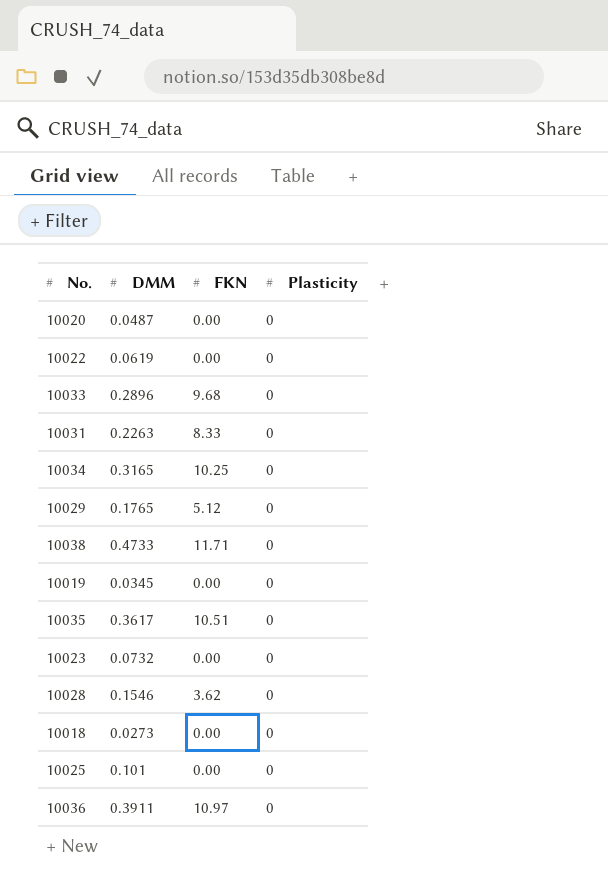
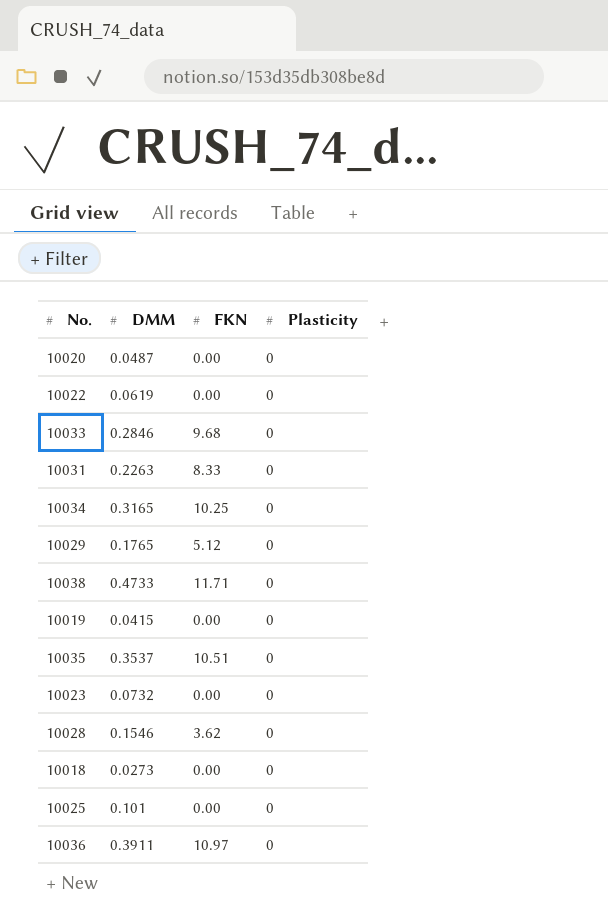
10033 | DMM: 0.2896 -> 0.2846
10019 | DMM: 0.0345 -> 0.0415
10035 | DMM: 0.3617 -> 0.3537

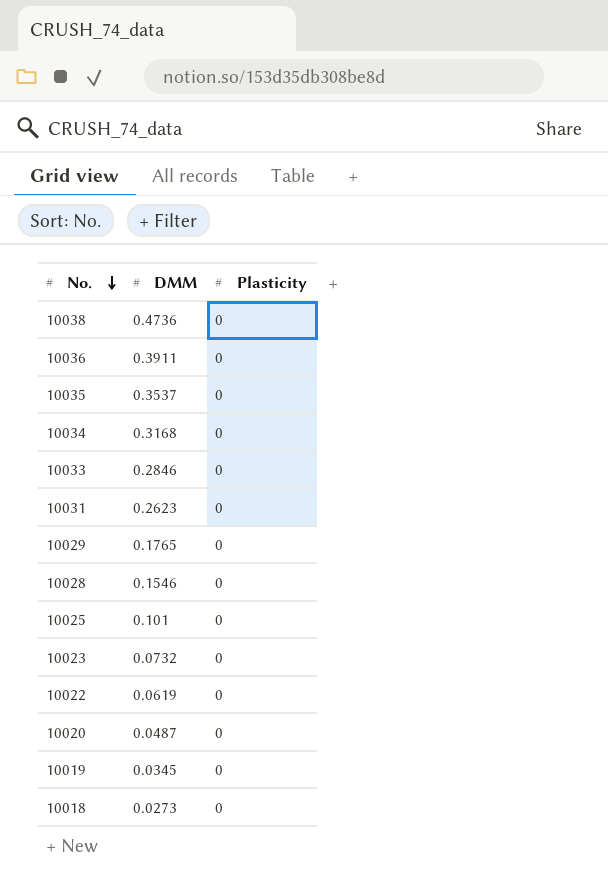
row order: none -> No. descending
column FKN | position: 3 -> none
10038 | DMM: 0.4733 -> 0.4736
10034 | DMM: 0.3165 -> 0.3168
10031 | DMM: 0.2263 -> 0.2623
10019 | DMM: 0.0415 -> 0.0345

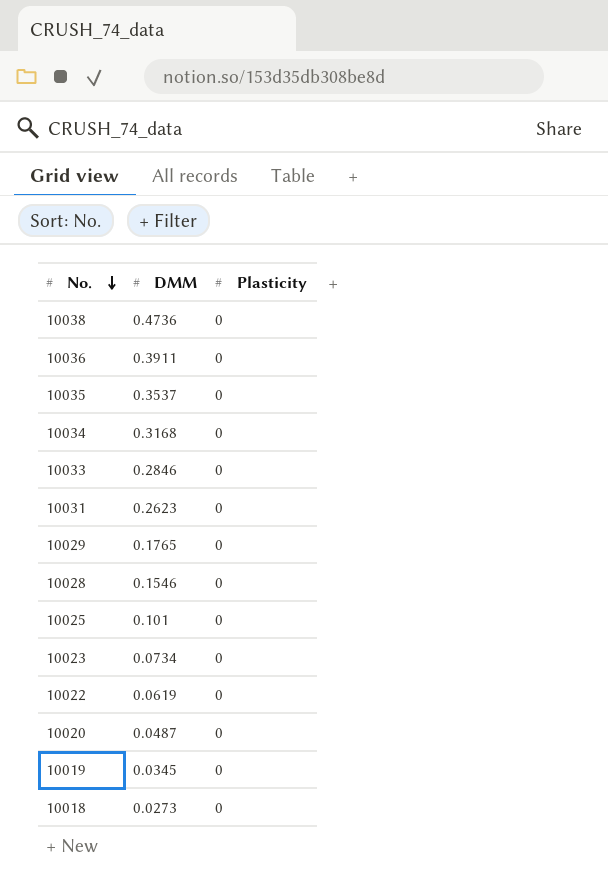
10023 | DMM: 0.0732 -> 0.0734

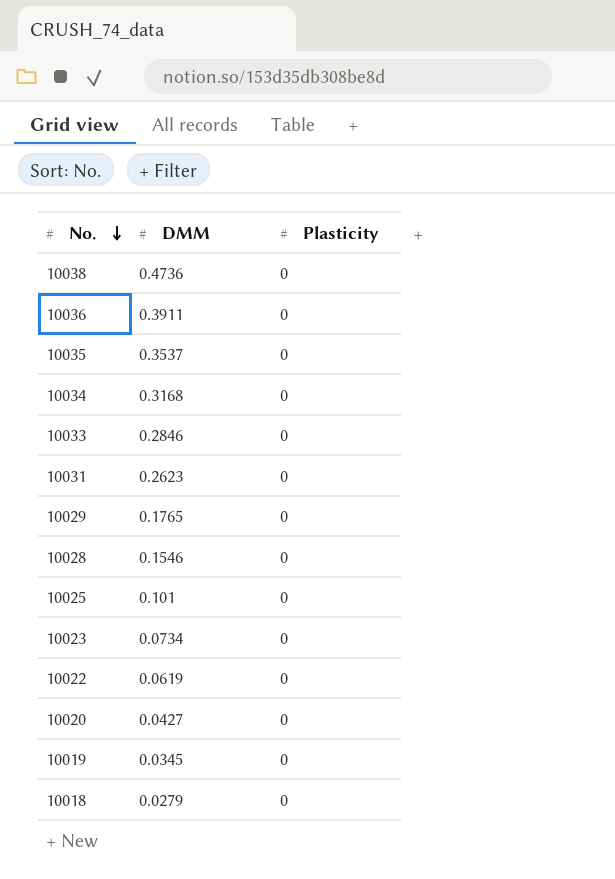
10020 | DMM: 0.0487 -> 0.0427
10018 | DMM: 0.0273 -> 0.0279

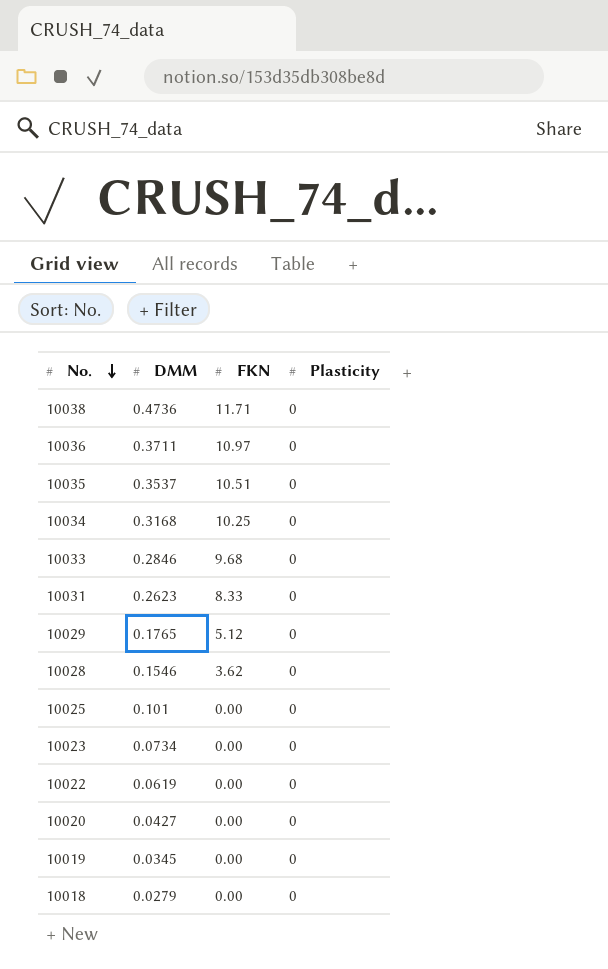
column FKN | position: none -> 3
10036 | DMM: 0.3911 -> 0.3711

